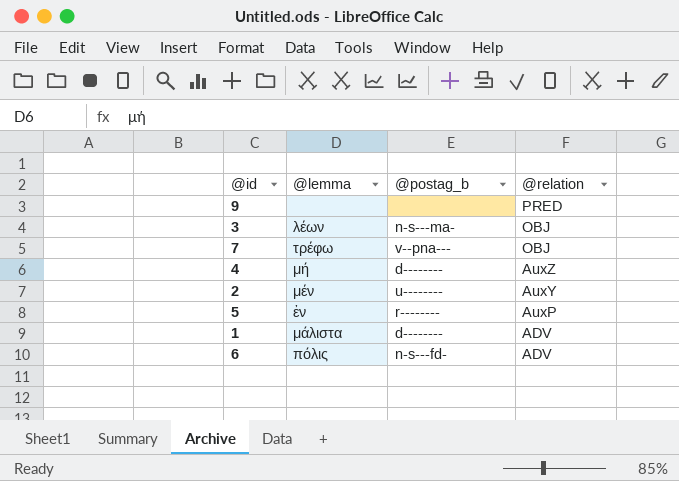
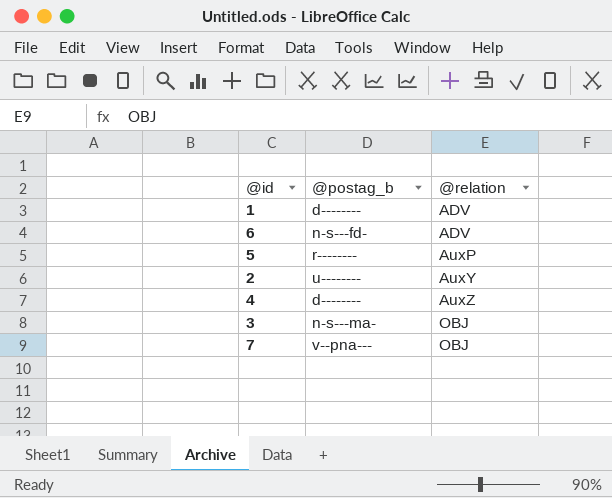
row order: @relation descending -> @relation ascending
column @lemma | position: 2 -> none
row 9: none | none | PRED -> none

